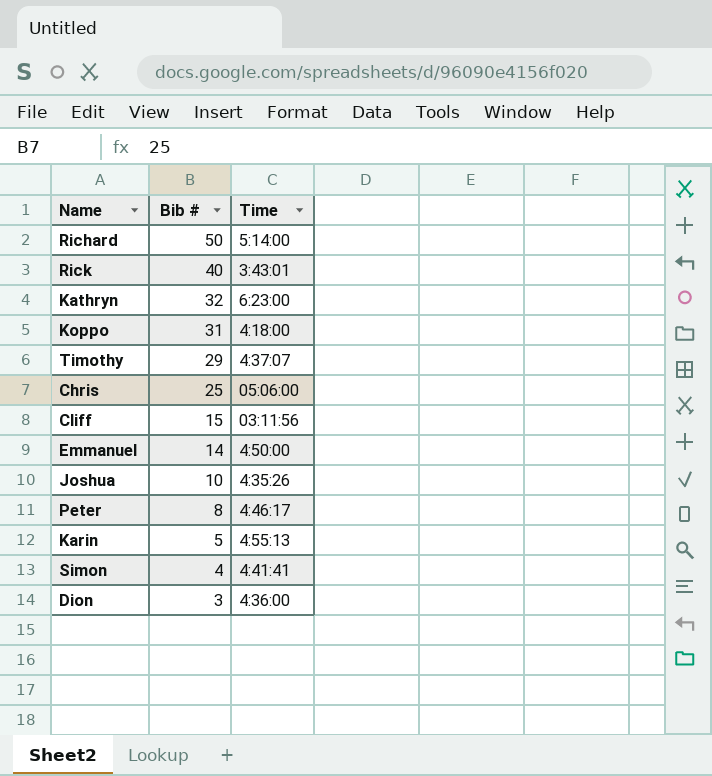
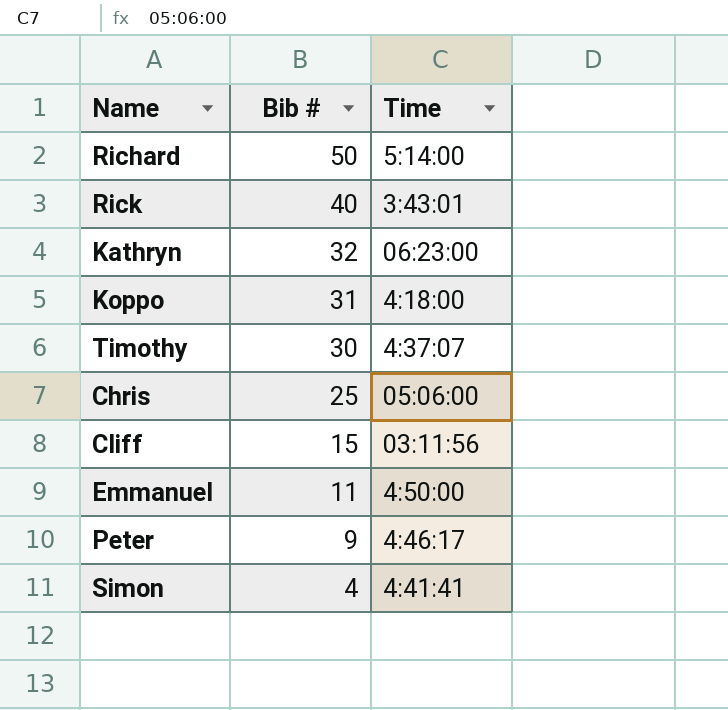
row Joshua: 10 | 4:35:26 -> none
row Karin: 5 | 4:55:13 -> none
row Dion: 3 | 4:36:00 -> none
Kathryn | Time: 6:23:00 -> 06:23:00
Timothy | Bib #: 29 -> 30
Emmanuel | Bib #: 14 -> 11
Peter | Bib #: 8 -> 9

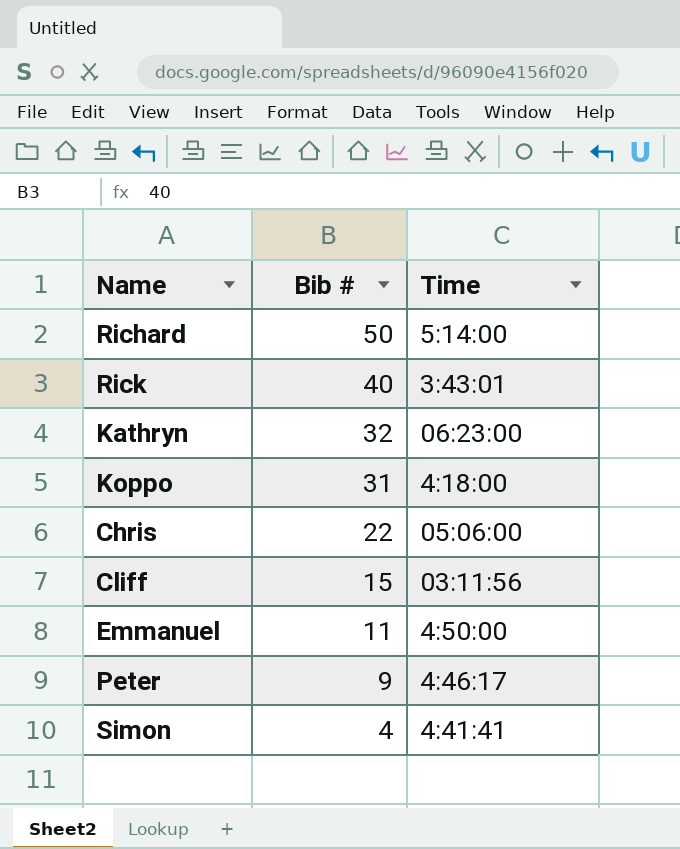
row Timothy: 30 | 4:37:07 -> none
Chris | Bib #: 25 -> 22

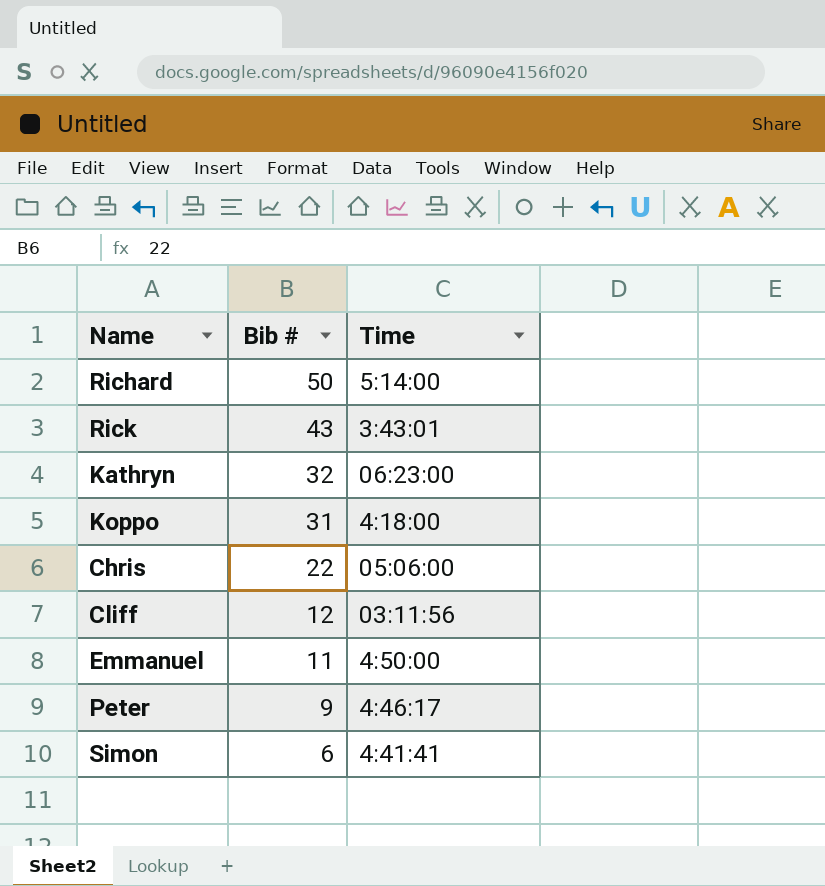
Rick | Bib #: 40 -> 43
Cliff | Bib #: 15 -> 12
Simon | Bib #: 4 -> 6

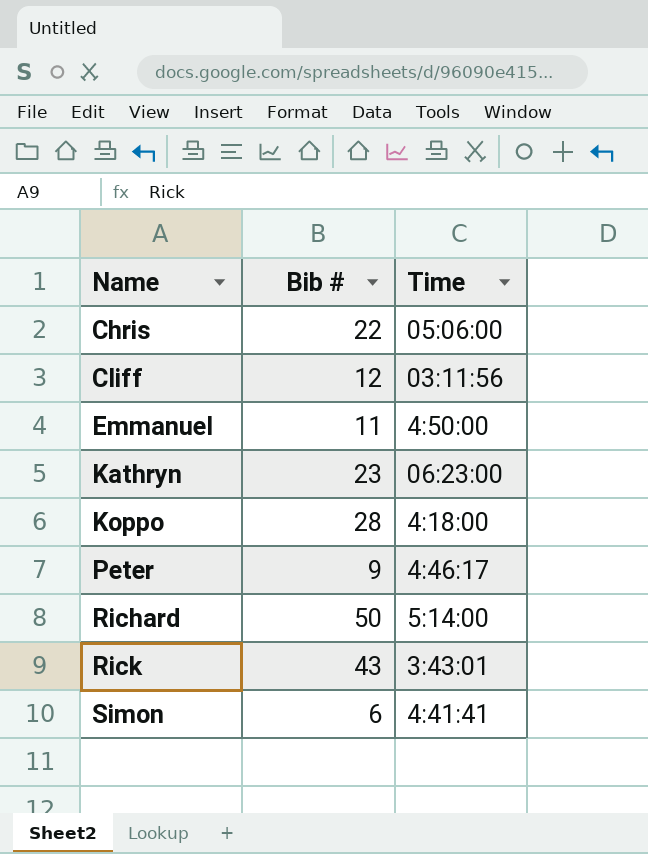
row order: Bib # descending -> Name ascending
Kathryn | Bib #: 32 -> 23
Koppo | Bib #: 31 -> 28

